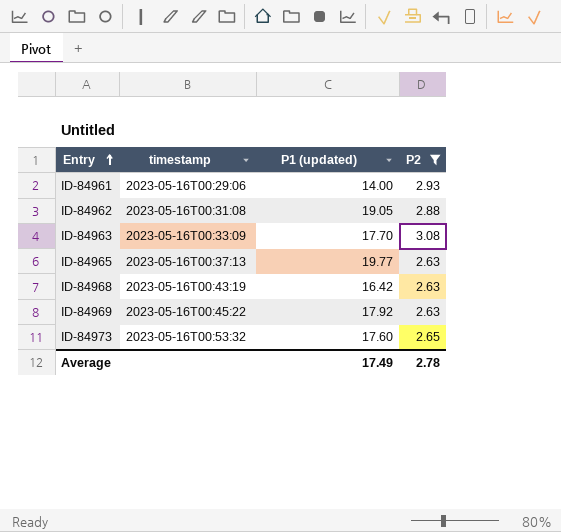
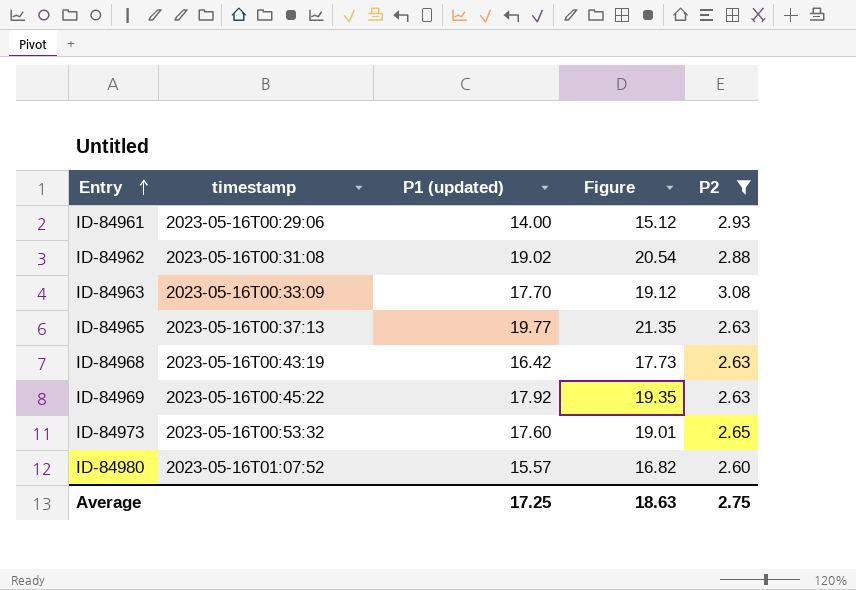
column Figure | formula: none -> [P1 (updated)] * 1.08
ID-84962 | P1 (updated): 19.05 -> 19.02
row ID-84980: none -> 2023-05-16T01:07:52 | 15.57 | 16.82 | 2.60
Average | P1 (updated): 17.49 -> 17.25
Average | P2: 2.78 -> 2.75

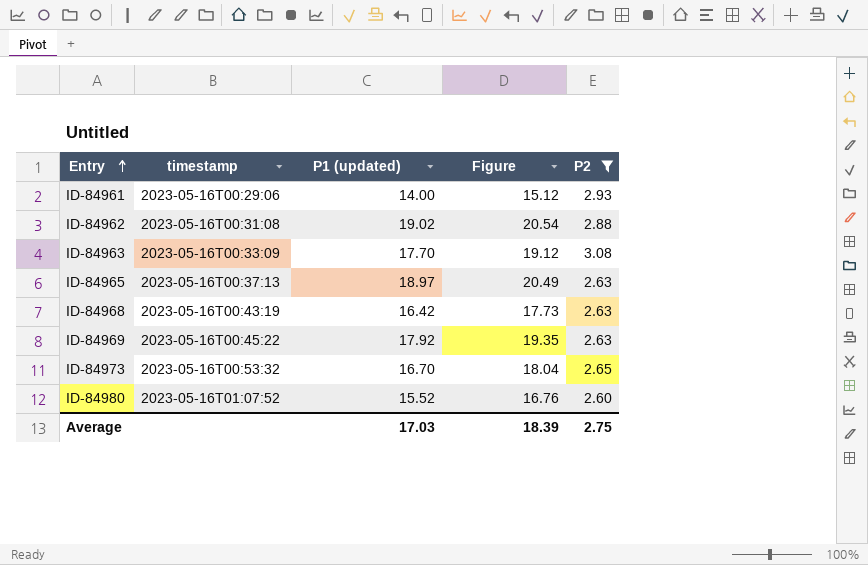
ID-84965 | P1 (updated): 19.77 -> 18.97
ID-84965 | Figure: 21.35 -> 20.49
ID-84973 | P1 (updated): 17.60 -> 16.70
ID-84973 | Figure: 19.01 -> 18.04
ID-84980 | P1 (updated): 15.57 -> 15.52
ID-84980 | Figure: 16.82 -> 16.76
Average | P1 (updated): 17.25 -> 17.03
Average | Figure: 18.63 -> 18.39

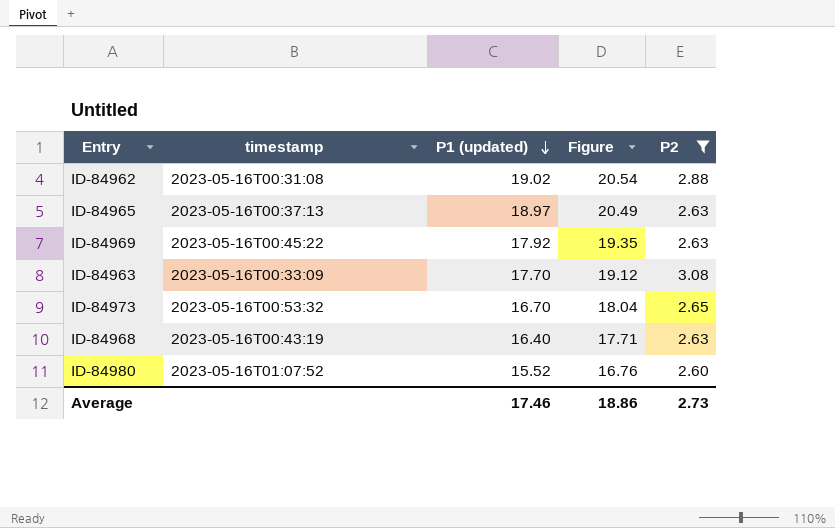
row order: Entry ascending -> P1 (updated) descending
row ID-84961: 2023-05-16T00:29:06 | 14.00 | 15.12 | 2.93 -> none
ID-84968 | P1 (updated): 16.42 -> 16.40
ID-84968 | Figure: 17.73 -> 17.71
Average | P1 (updated): 17.03 -> 17.46
Average | Figure: 18.39 -> 18.86
Average | P2: 2.75 -> 2.73

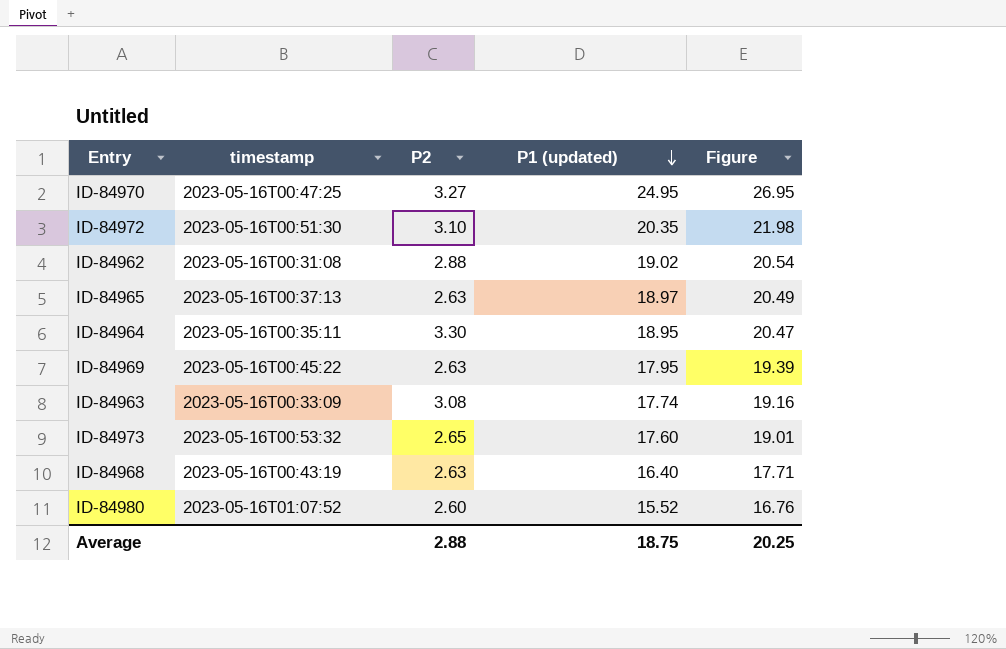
filter: P2 <= 3.08 -> none
column P2 | position: 5 -> 3
ID-84969 | P1 (updated): 17.92 -> 17.95
ID-84969 | Figure: 19.35 -> 19.39
ID-84963 | P1 (updated): 17.70 -> 17.74
ID-84963 | Figure: 19.12 -> 19.16
ID-84973 | P1 (updated): 16.70 -> 17.60
ID-84973 | Figure: 18.04 -> 19.01
Average | P2: 2.73 -> 2.88
Average | P1 (updated): 17.46 -> 18.75
Average | Figure: 18.86 -> 20.25

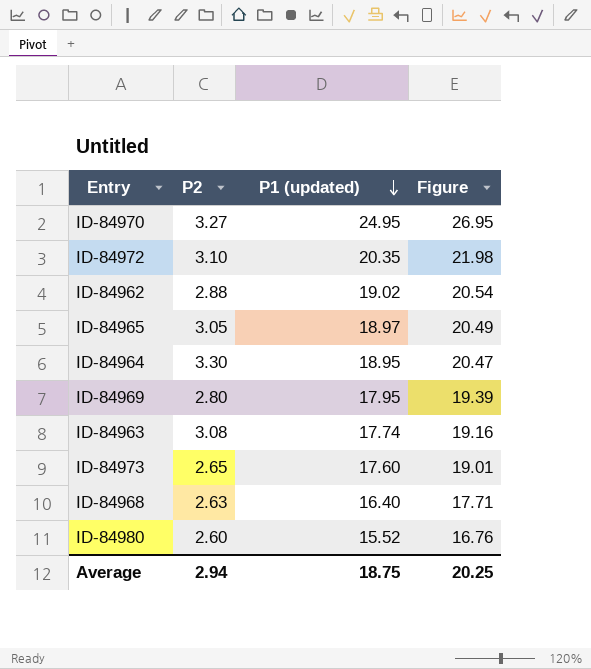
column timestamp | position: 2 -> none
ID-84965 | P2: 2.63 -> 3.05
ID-84969 | P2: 2.63 -> 2.80
Average | P2: 2.88 -> 2.94

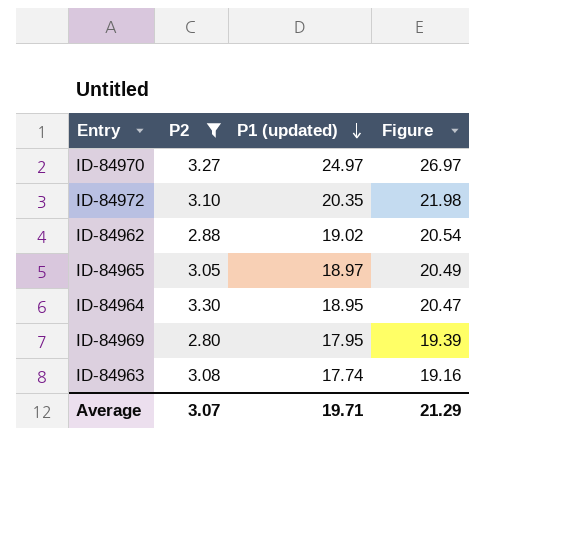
filter: none -> P2 >= 2.80
ID-84970 | P1 (updated): 24.95 -> 24.97
ID-84970 | Figure: 26.95 -> 26.97
Average | P2: 2.94 -> 3.07
Average | P1 (updated): 18.75 -> 19.71
Average | Figure: 20.25 -> 21.29

